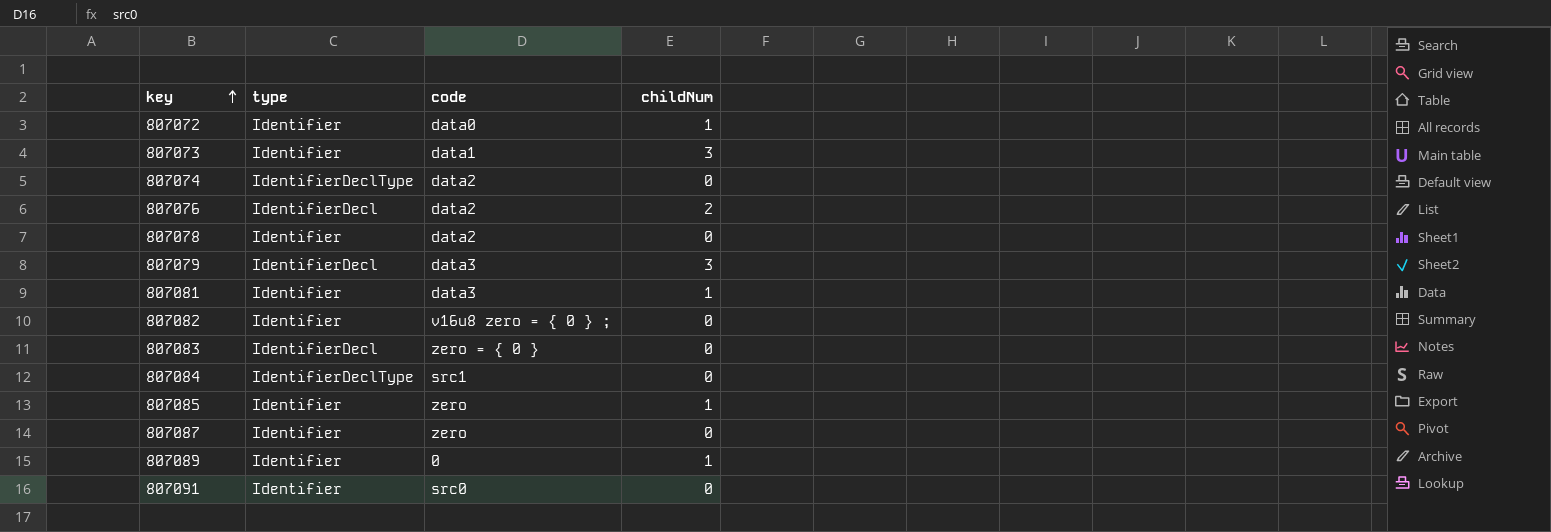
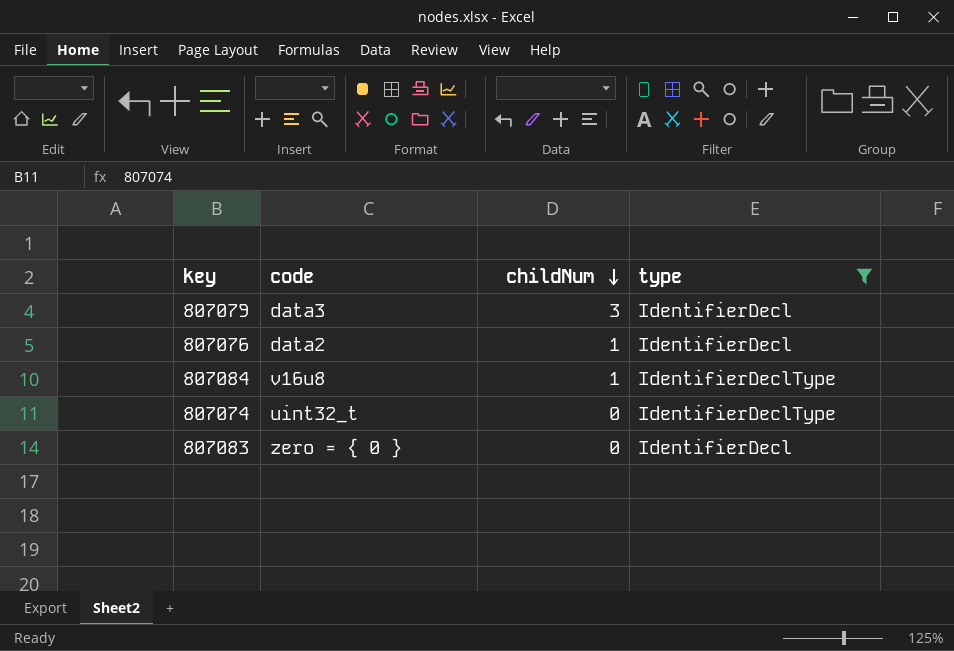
filter: none -> type != Identifier
row order: key ascending -> childNum descending
column type | position: 2 -> 4
807076 | childNum: 2 -> 1
807084 | code: src1 -> v16u8
807084 | childNum: 0 -> 1
807074 | code: data2 -> uint32_t

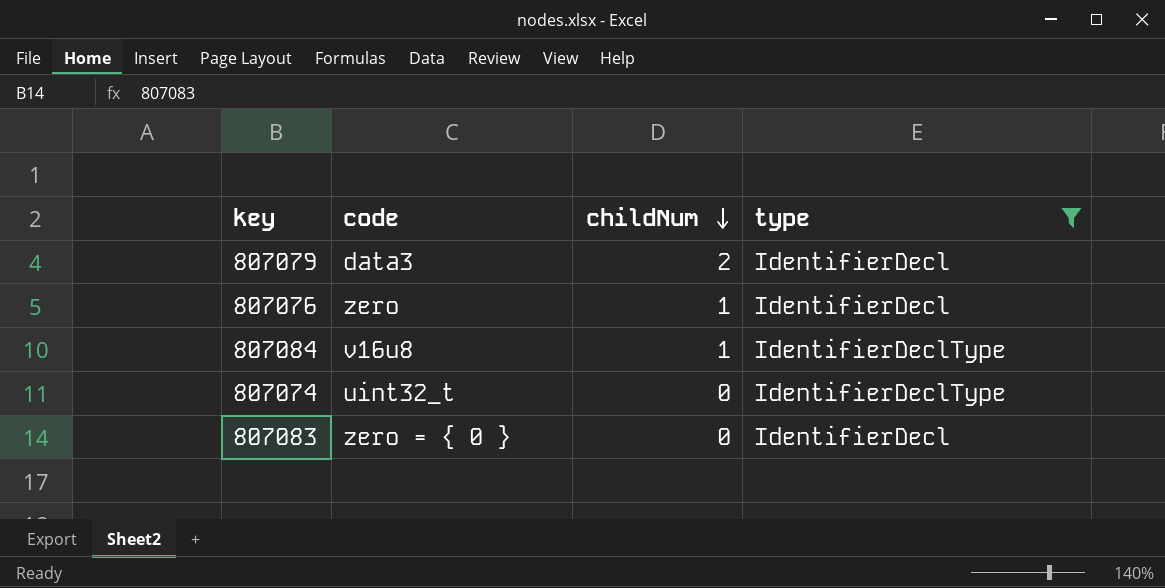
807079 | childNum: 3 -> 2
807076 | code: data2 -> zero

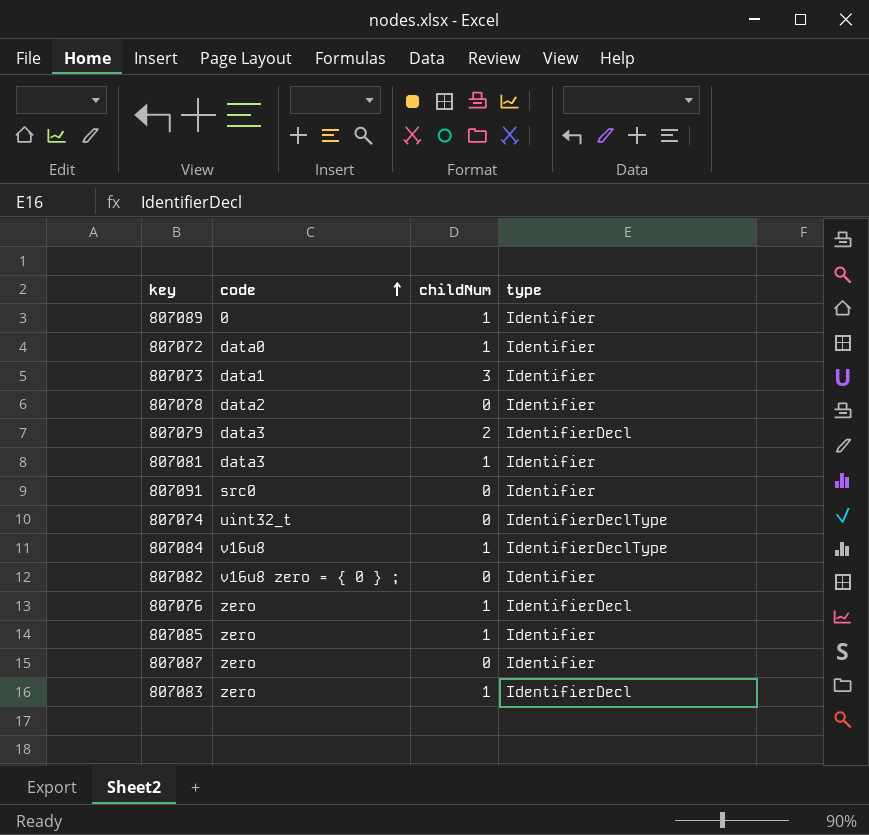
filter: type != Identifier -> none
row order: childNum descending -> code ascending
807083 | code: zero = { 0 } -> zero
807083 | childNum: 0 -> 1

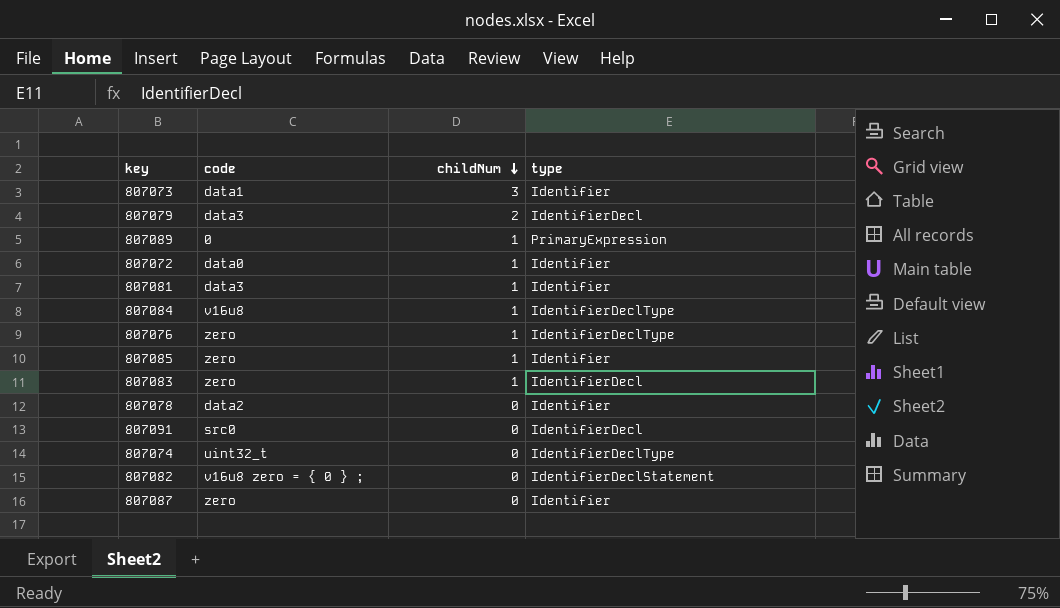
row order: code ascending -> childNum descending
807089 | type: Identifier -> PrimaryExpression
807076 | type: IdentifierDecl -> IdentifierDeclType
807091 | type: Identifier -> IdentifierDecl
807082 | type: Identifier -> IdentifierDeclStatement

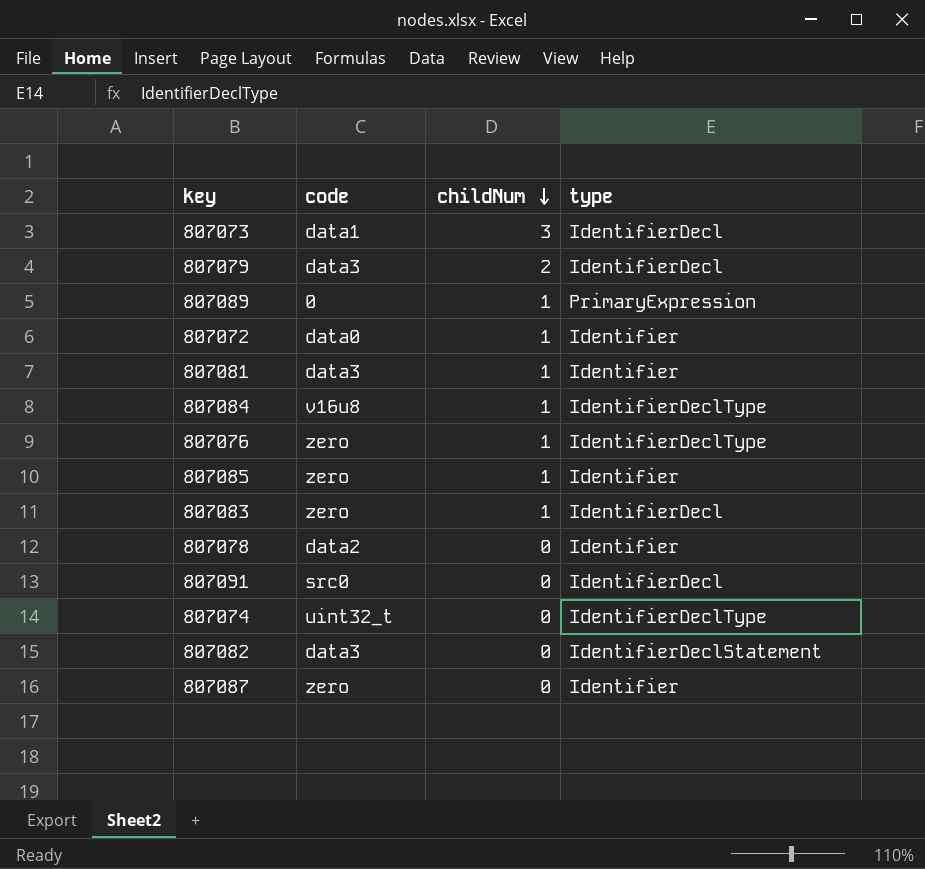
807073 | type: Identifier -> IdentifierDecl
807082 | code: v16u8 zero = { 0 } ; -> data3

